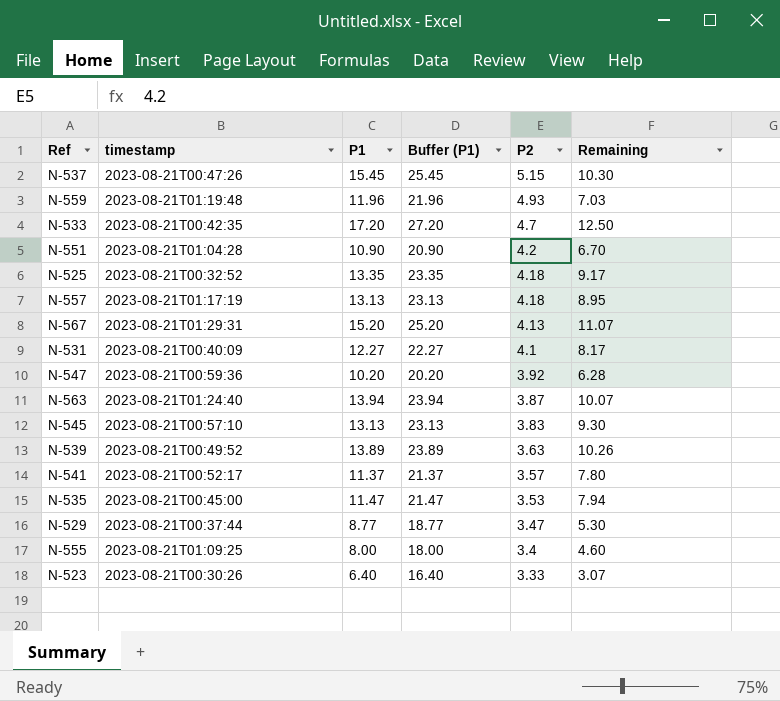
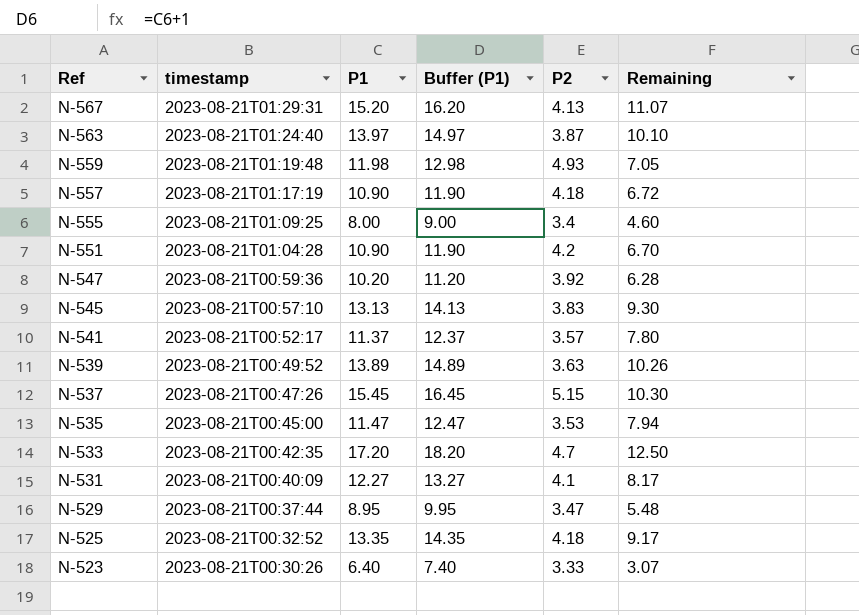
row order: P2 descending -> Ref descending
column Buffer (P1) | formula: [P1] + 10 -> [P1] + 1
N-563 | P1: 13.94 -> 13.97
N-563 | Remaining: 10.07 -> 10.10
N-559 | P1: 11.96 -> 11.98
N-559 | Remaining: 7.03 -> 7.05
N-557 | P1: 13.13 -> 10.90
N-557 | Remaining: 8.95 -> 6.72
N-529 | P1: 8.77 -> 8.95
N-529 | Remaining: 5.30 -> 5.48

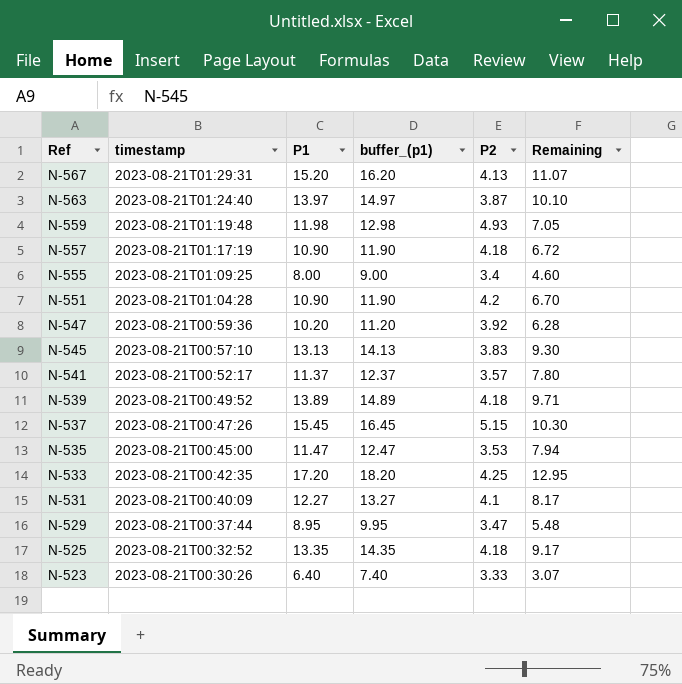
column name: Buffer (P1) -> buffer_(p1)
N-539 | P2: 3.63 -> 4.18
N-539 | Remaining: 10.26 -> 9.71
N-533 | P2: 4.7 -> 4.25
N-533 | Remaining: 12.50 -> 12.95

